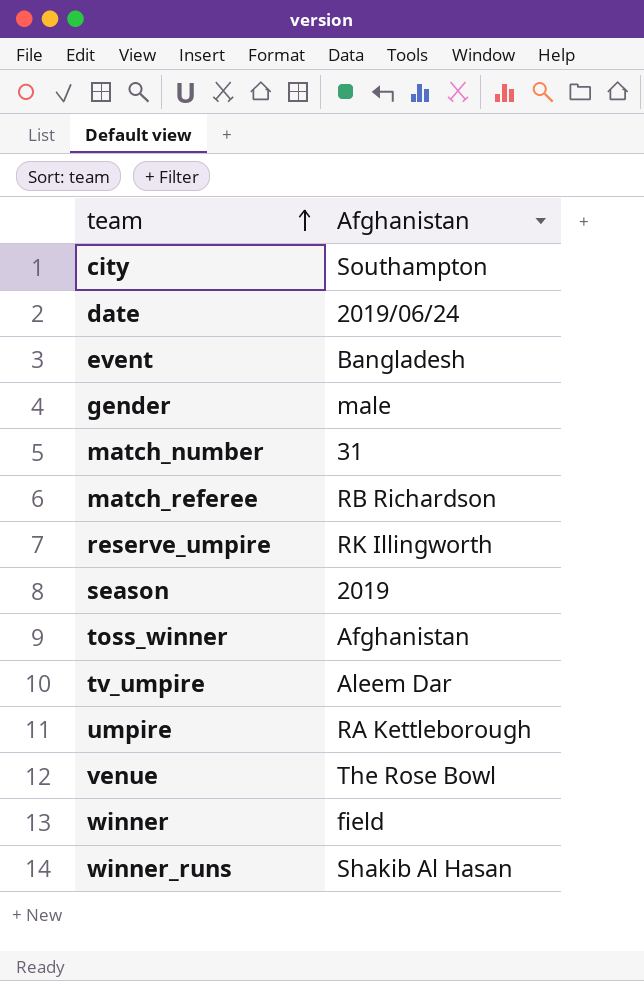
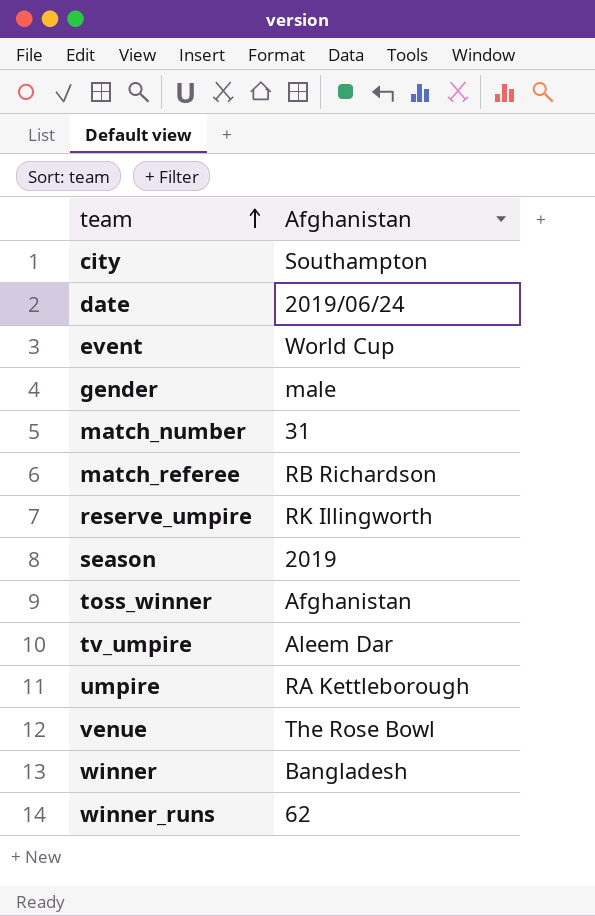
event | Afghanistan: Bangladesh -> World Cup
winner | Afghanistan: field -> Bangladesh
winner_runs | Afghanistan: Shakib Al Hasan -> 62

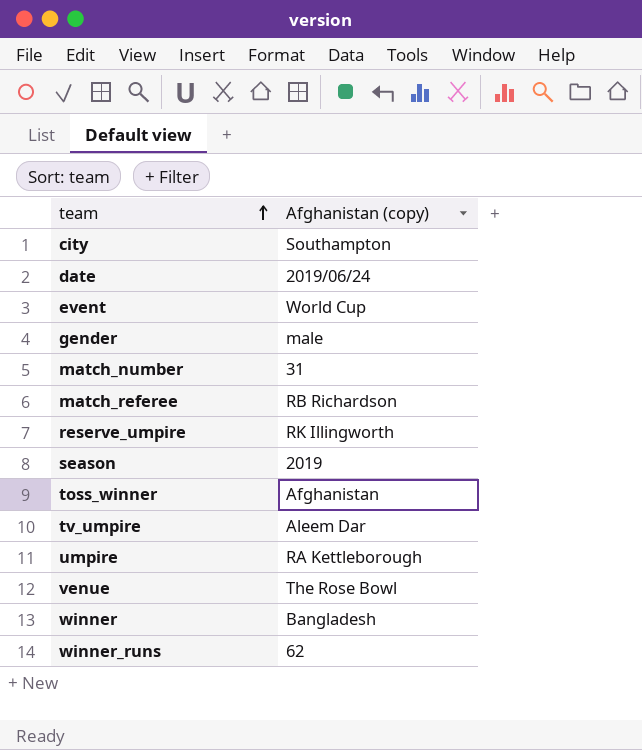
column name: Afghanistan -> Afghanistan (copy)

